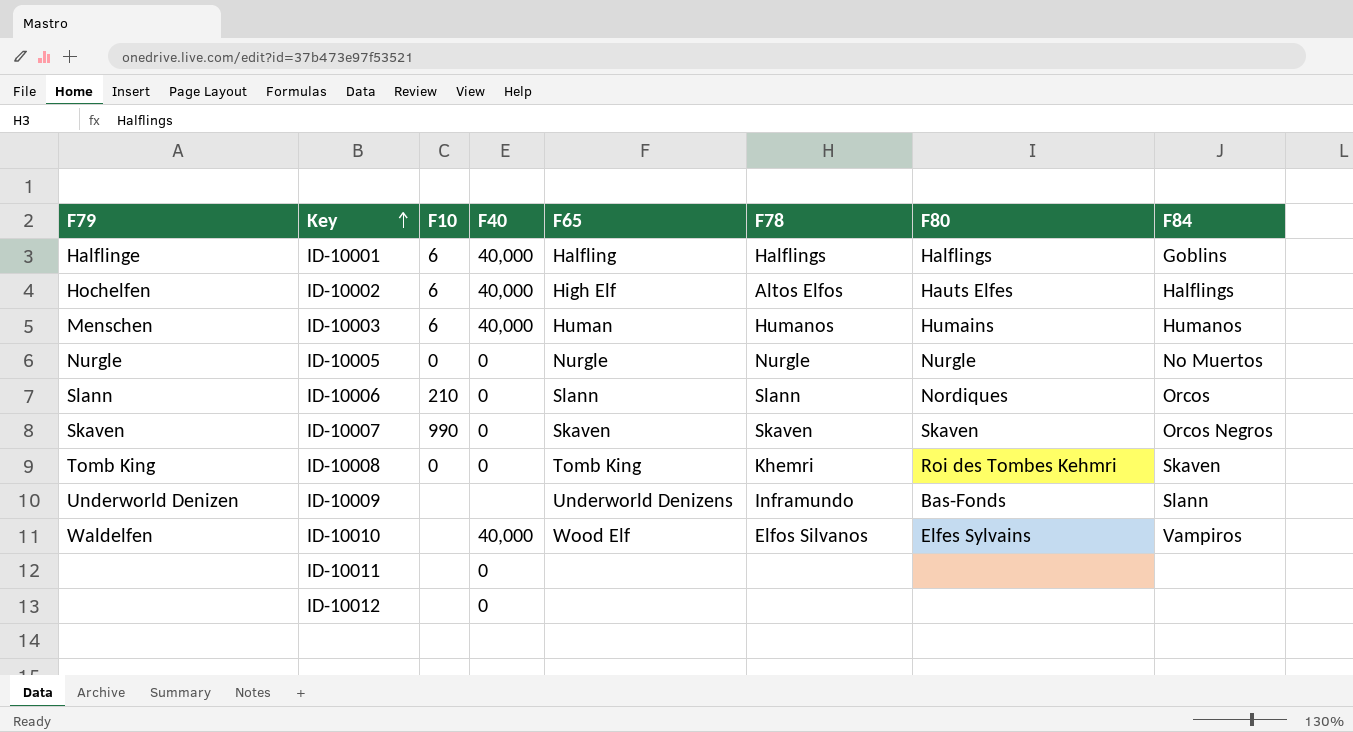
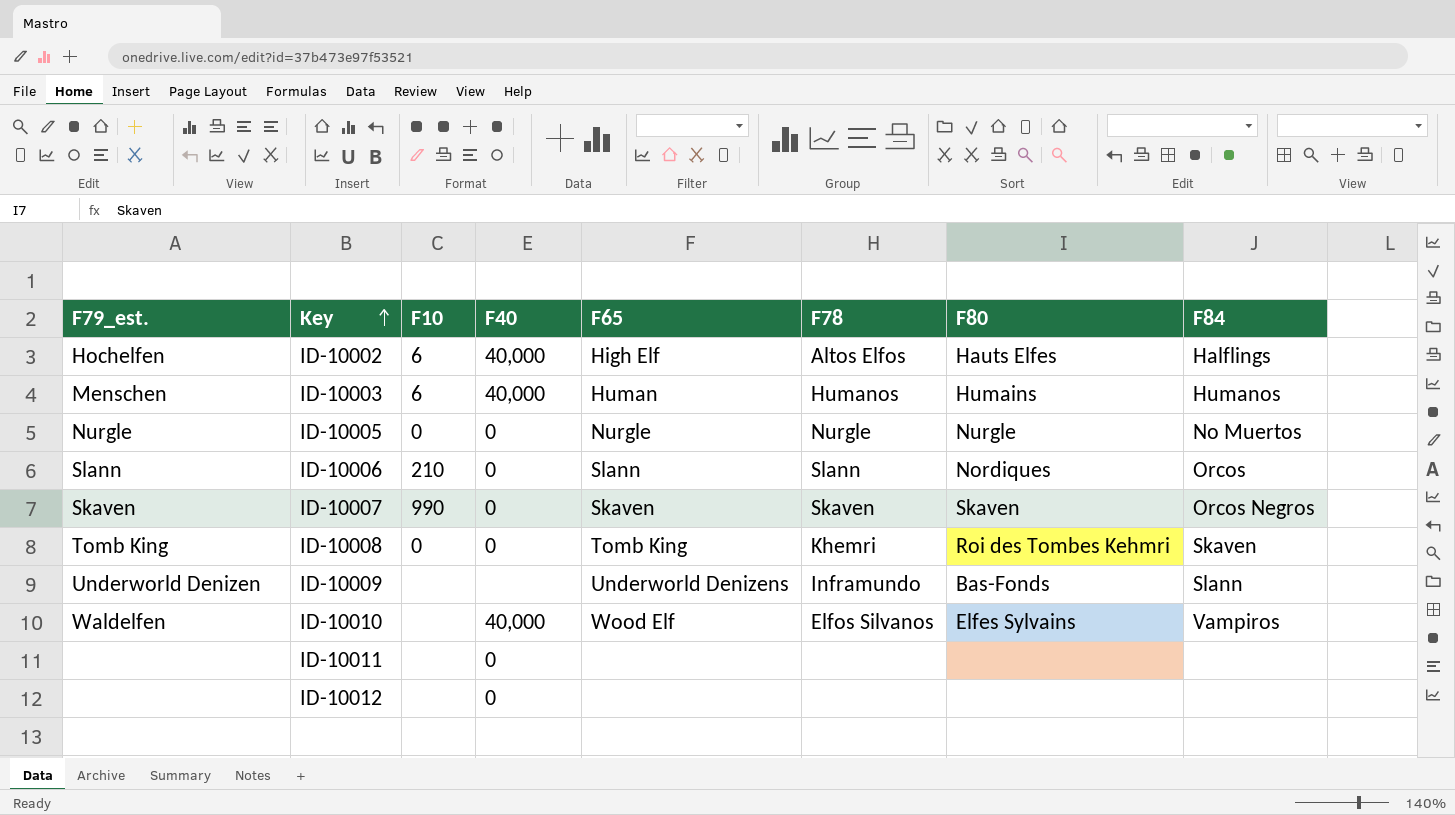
column name: F79 -> F79_est.
row ID-10001: Halflinge | 6 | 40,000 | Halfling | Halflings | Halflings | Goblins -> none

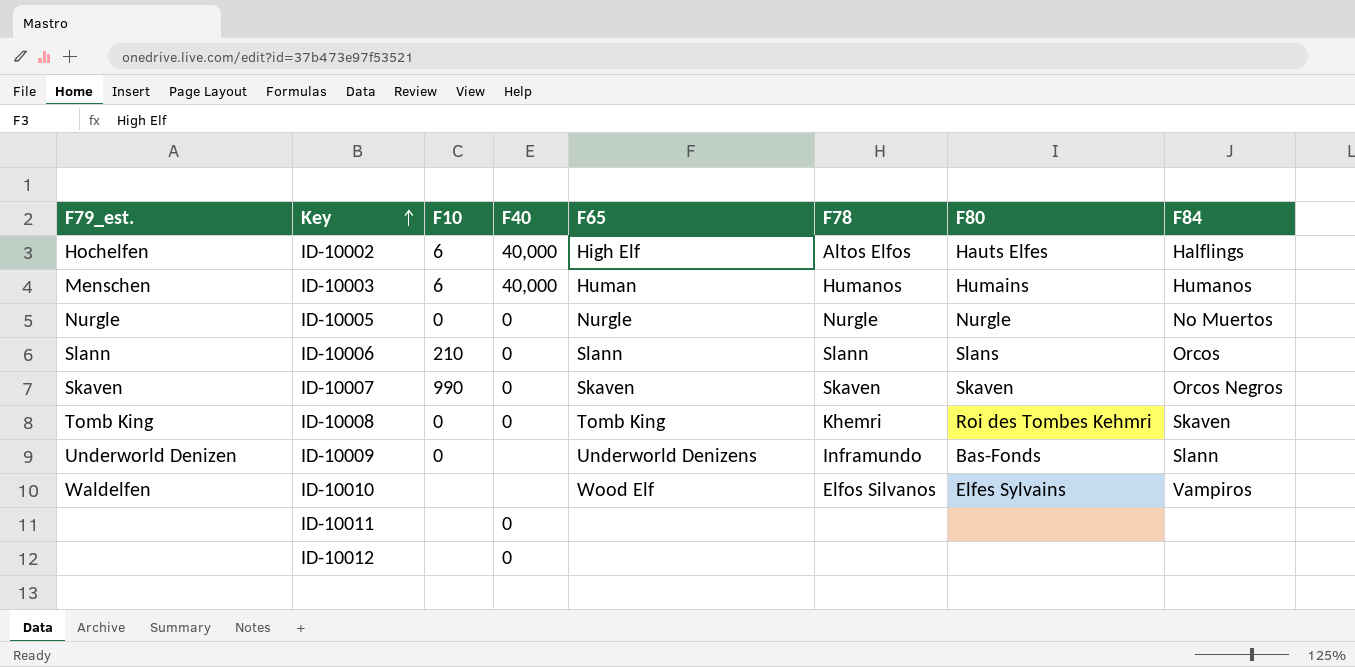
ID-10006 | F80: Nordiques -> Slans
ID-10009 | F10: none -> 0
ID-10010 | F40: 40,000 -> none

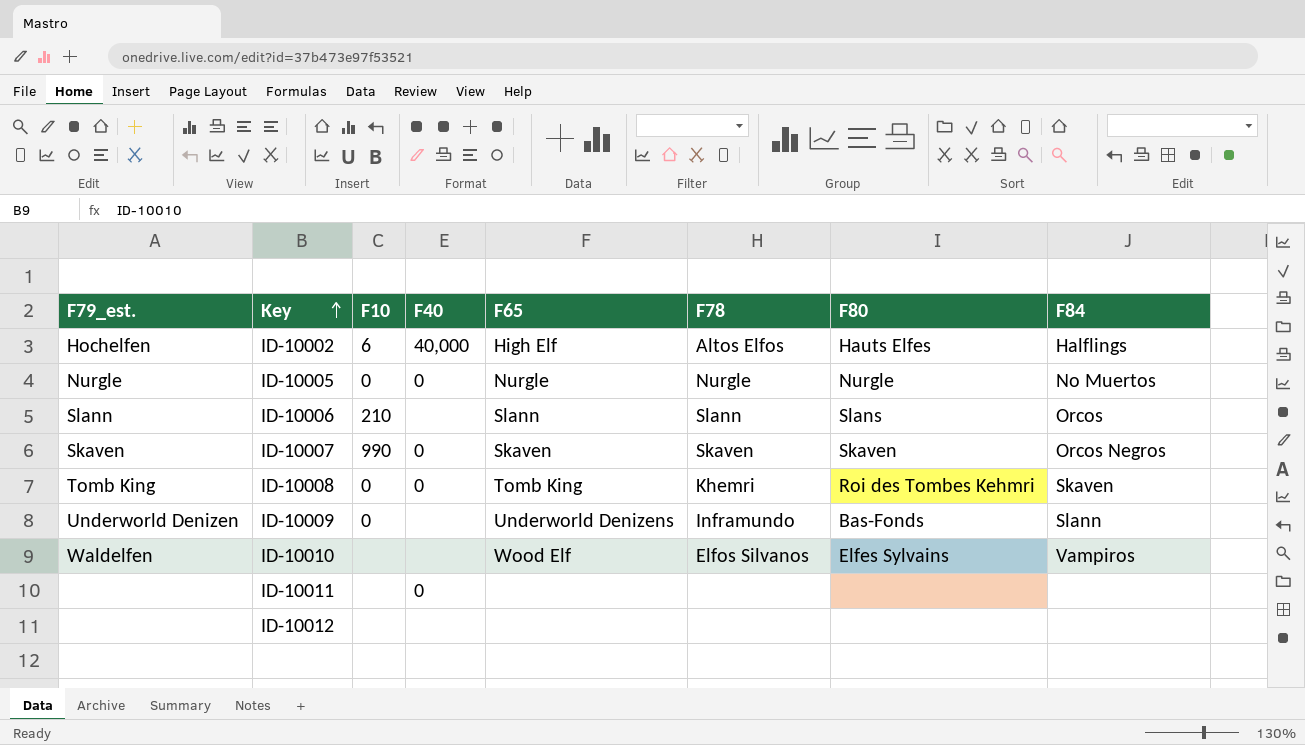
row ID-10003: Menschen | 6 | 40,000 | Human | Humanos | Humains | Humanos -> none
ID-10006 | F40: 0 -> none
ID-10012 | F40: 0 -> none

